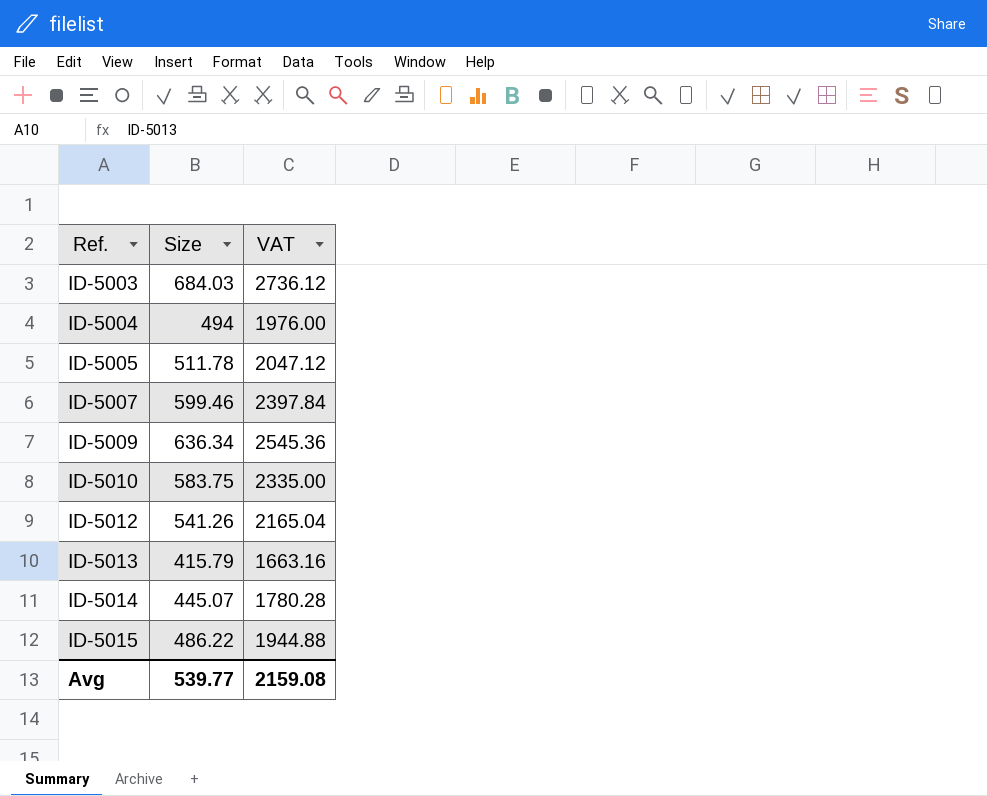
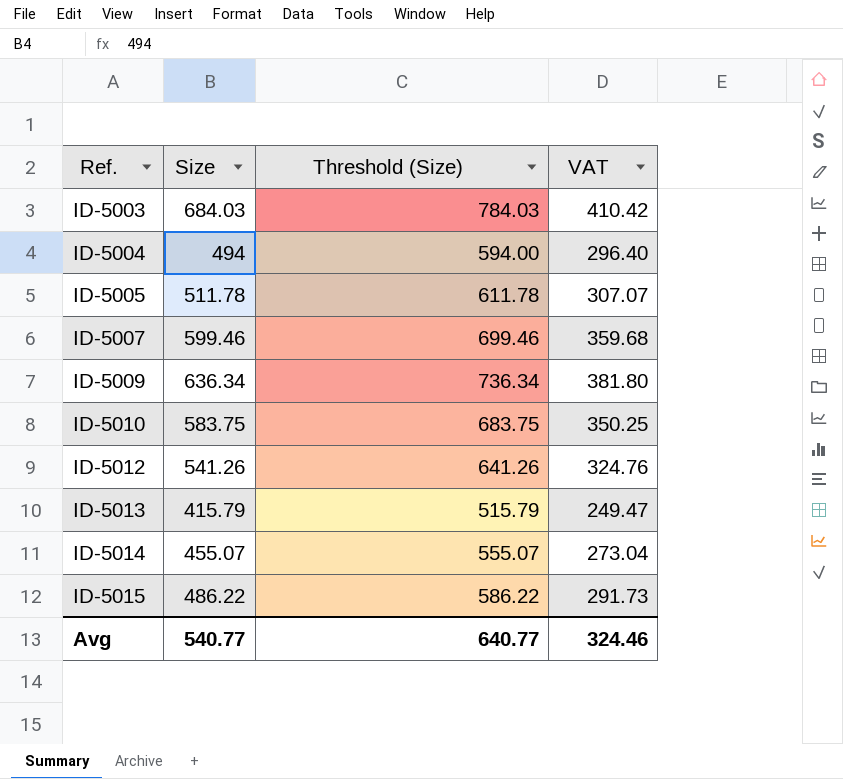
column Threshold (Size) | formula: none -> [Size] + 100
column VAT | formula: [Size] * 4 -> [Size] * 0.6
ID-5014 | Size: 445.07 -> 455.07
Avg | Size: 539.77 -> 540.77
Avg | VAT: 2159.08 -> 324.46

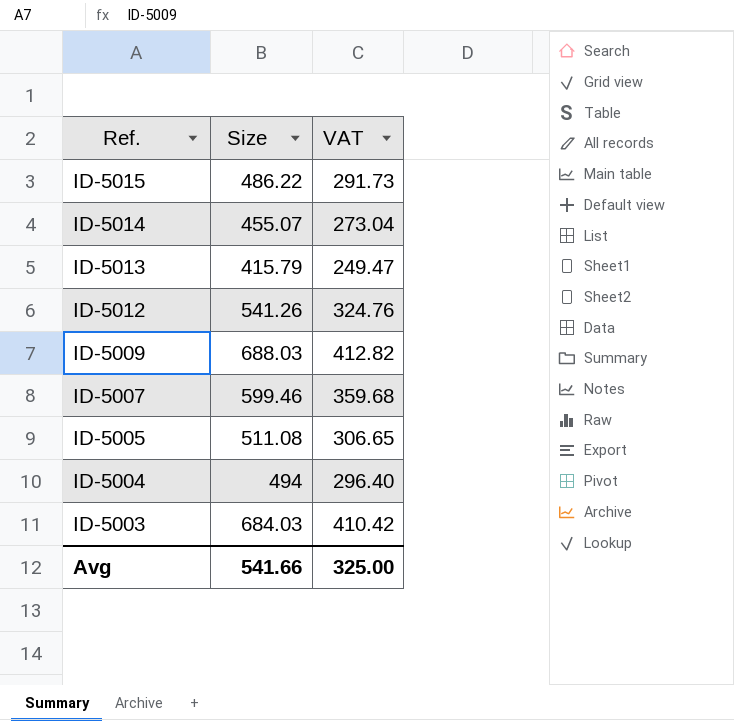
row order: Ref. ascending -> Ref. descending
column Threshold (Size) | formula: [Size] + 100 -> none
row ID-5010: 583.75 | 683.75 | 350.25 -> none
ID-5009 | Size: 636.34 -> 688.03
ID-5009 | VAT: 381.80 -> 412.82
ID-5005 | Size: 511.78 -> 511.08
ID-5005 | VAT: 307.07 -> 306.65
Avg | Size: 540.77 -> 541.66
Avg | VAT: 324.46 -> 325.00

